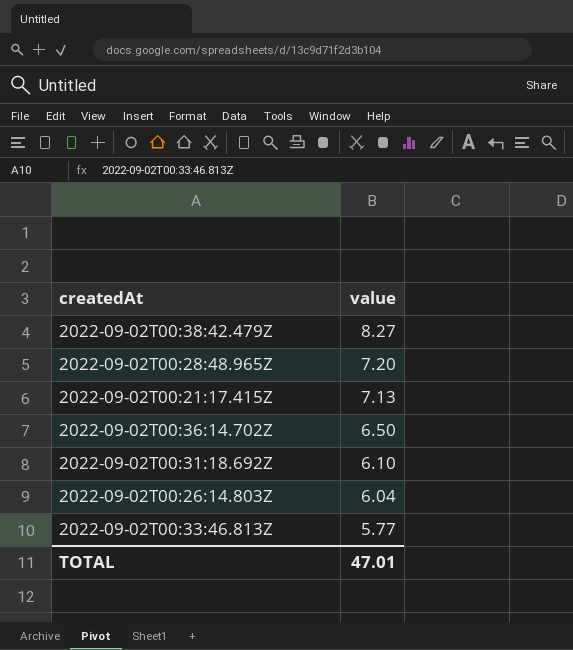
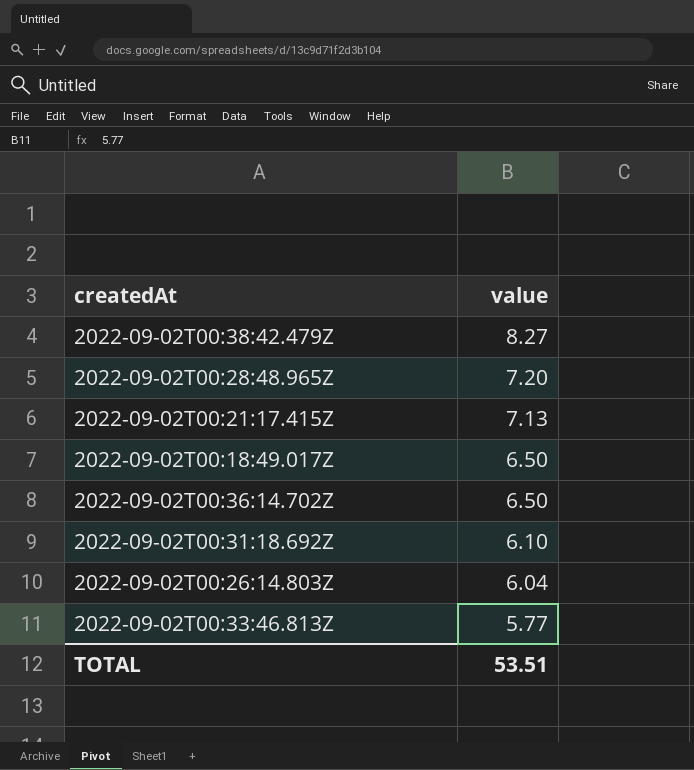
row 2022-09-02T00:18:49.017Z: none -> 6.50
TOTAL | value: 47.01 -> 53.51

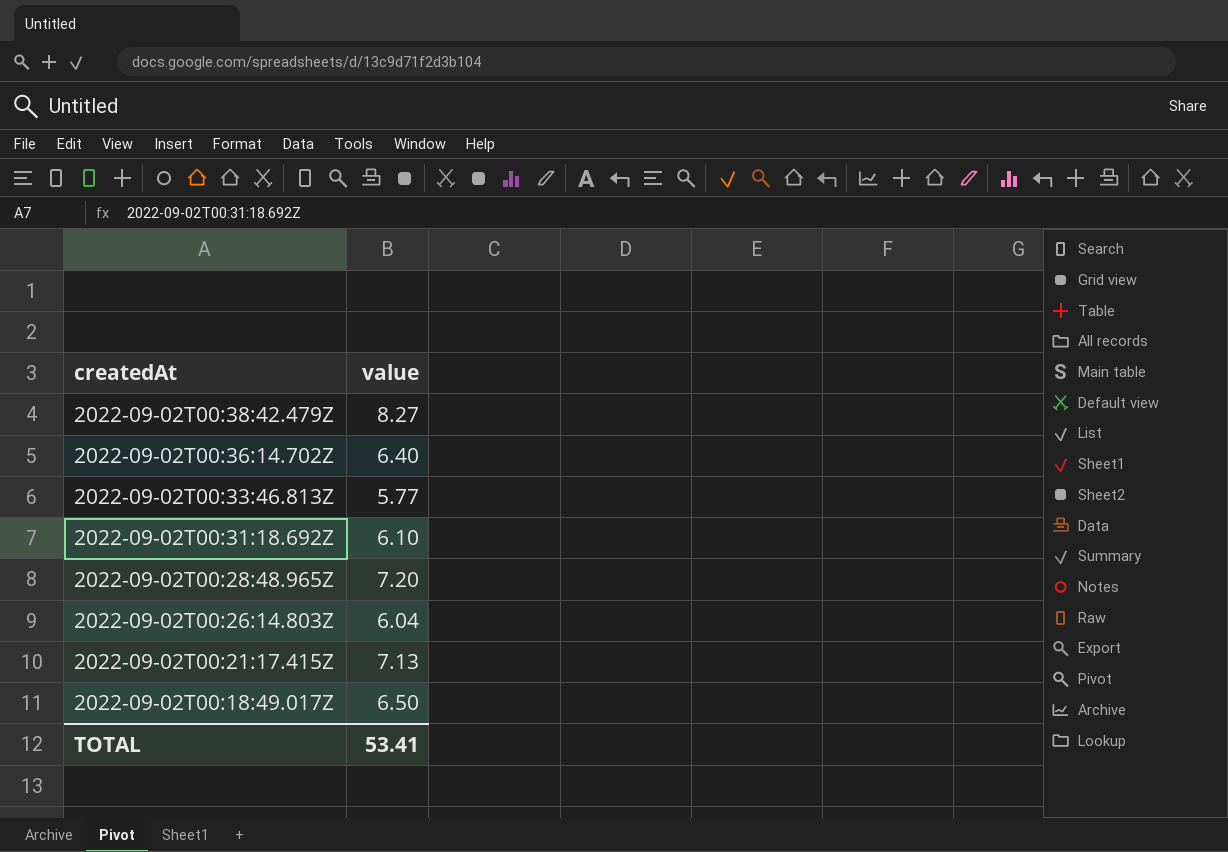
row order: value descending -> createdAt descending
2022-09-02T00:36:14.702Z | value: 6.50 -> 6.40
TOTAL | value: 53.51 -> 53.41

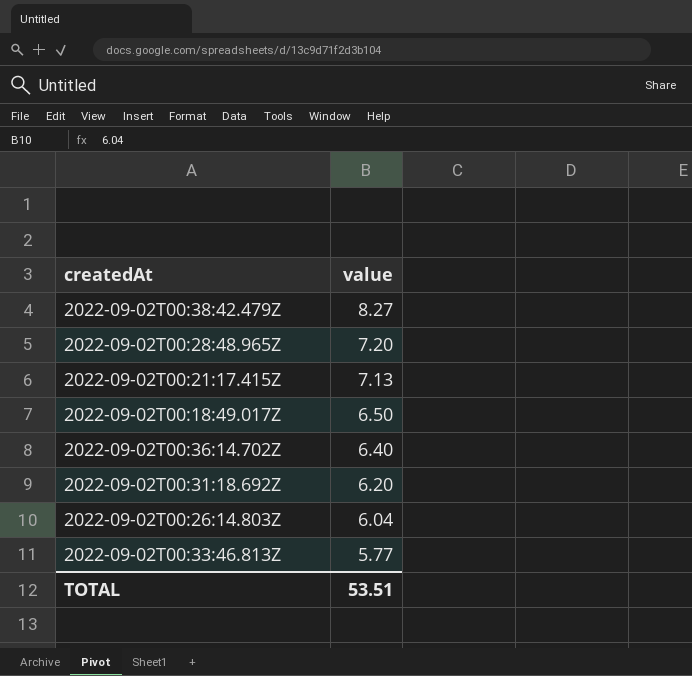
row order: createdAt descending -> value descending
2022-09-02T00:31:18.692Z | value: 6.10 -> 6.20
TOTAL | value: 53.41 -> 53.51

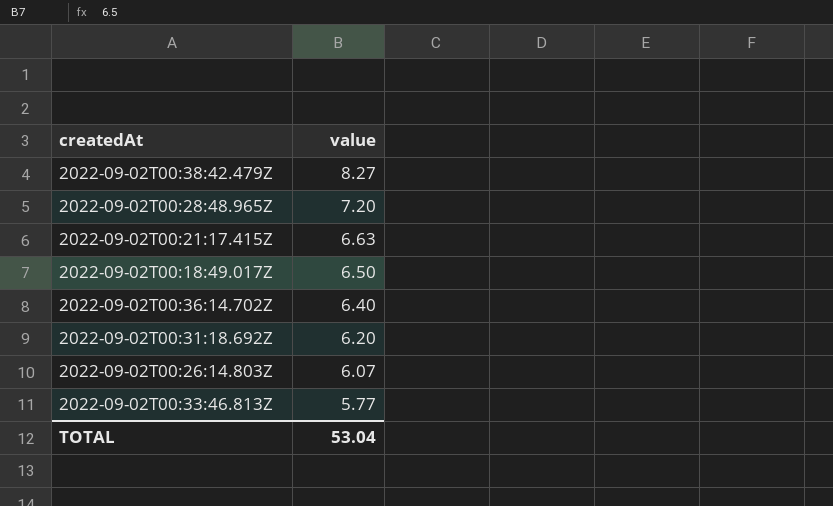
2022-09-02T00:21:17.415Z | value: 7.13 -> 6.63
2022-09-02T00:26:14.803Z | value: 6.04 -> 6.07
TOTAL | value: 53.51 -> 53.04

